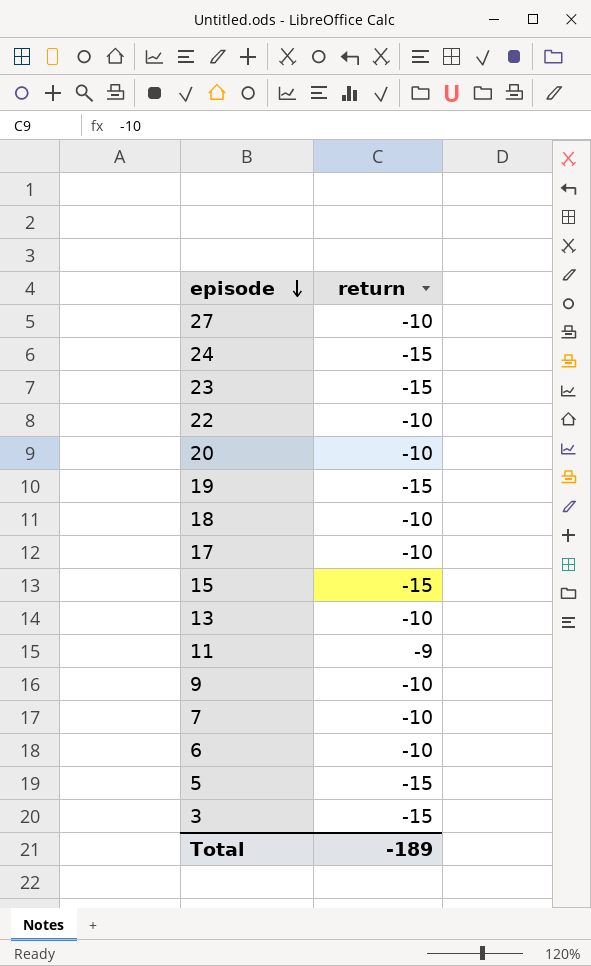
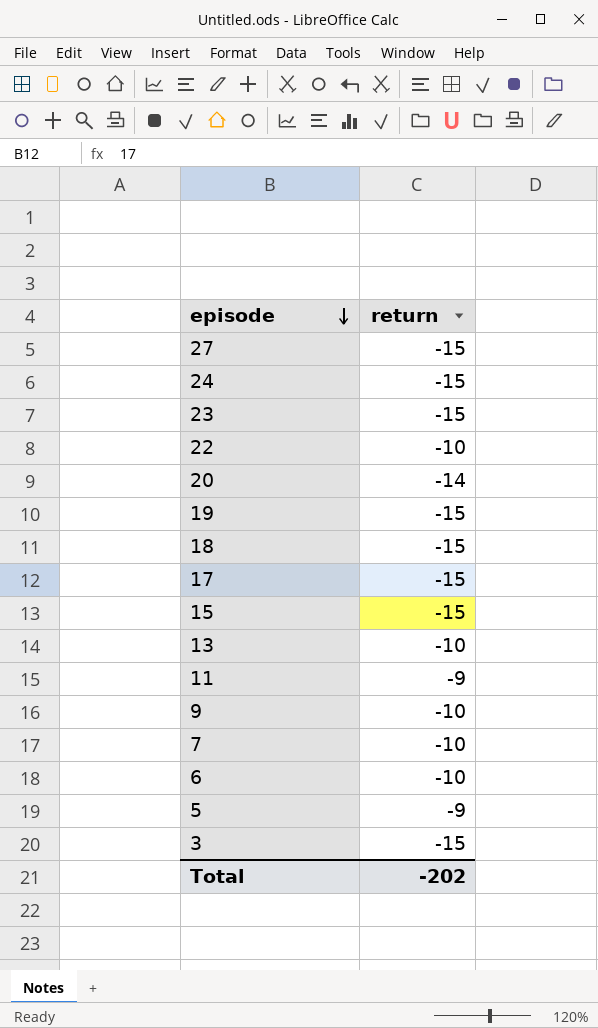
27 | return: -10 -> -15
20 | return: -10 -> -14
18 | return: -10 -> -15
17 | return: -10 -> -15
5 | return: -15 -> -9
Total | return: -189 -> -202

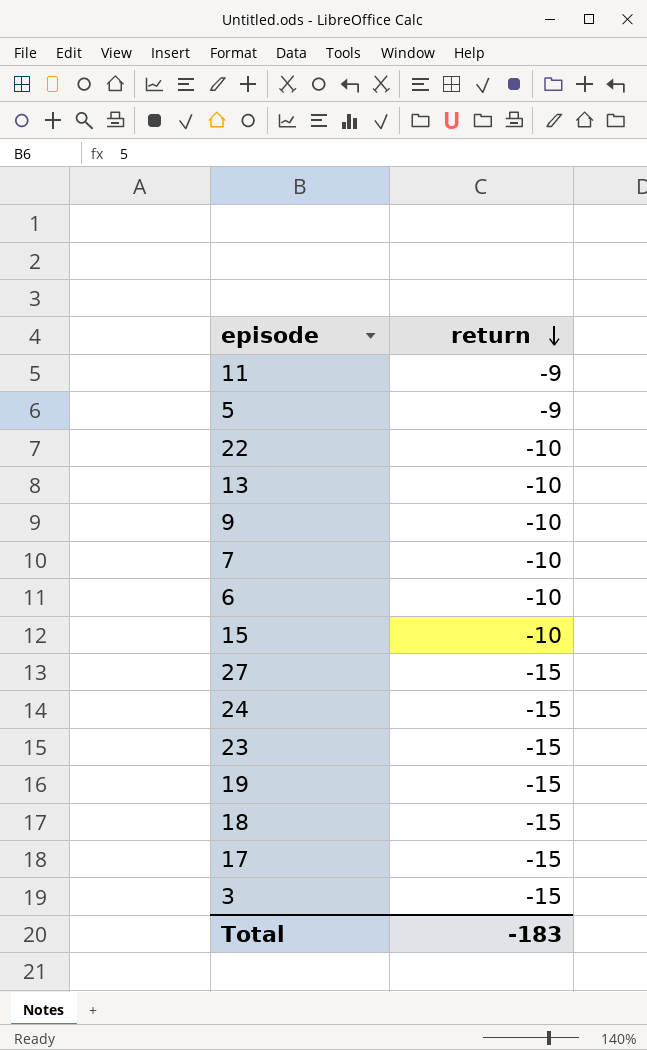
row order: episode descending -> return descending
row 20: -14 -> none
15 | return: -15 -> -10
Total | return: -202 -> -183

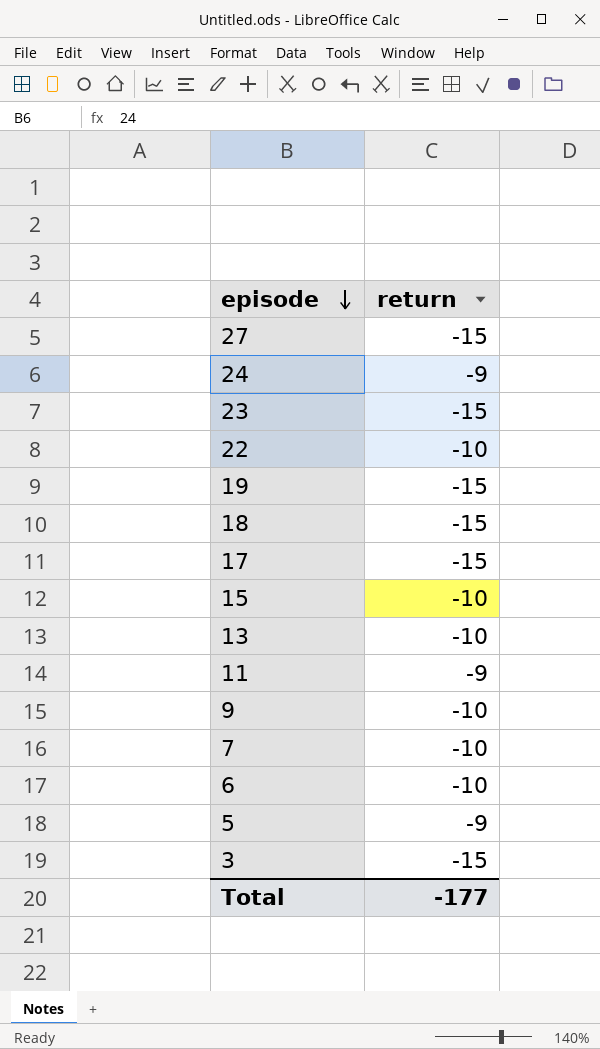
row order: return descending -> episode descending
24 | return: -15 -> -9
Total | return: -183 -> -177

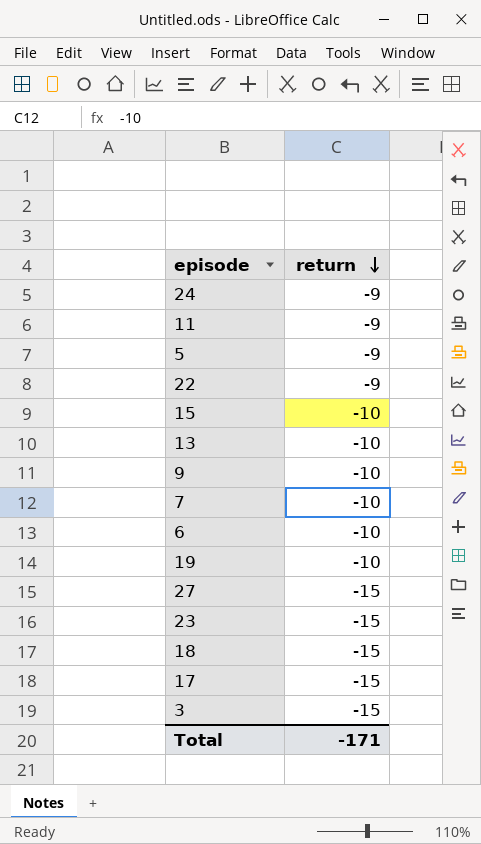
row order: episode descending -> return descending
22 | return: -10 -> -9
19 | return: -15 -> -10
Total | return: -177 -> -171

